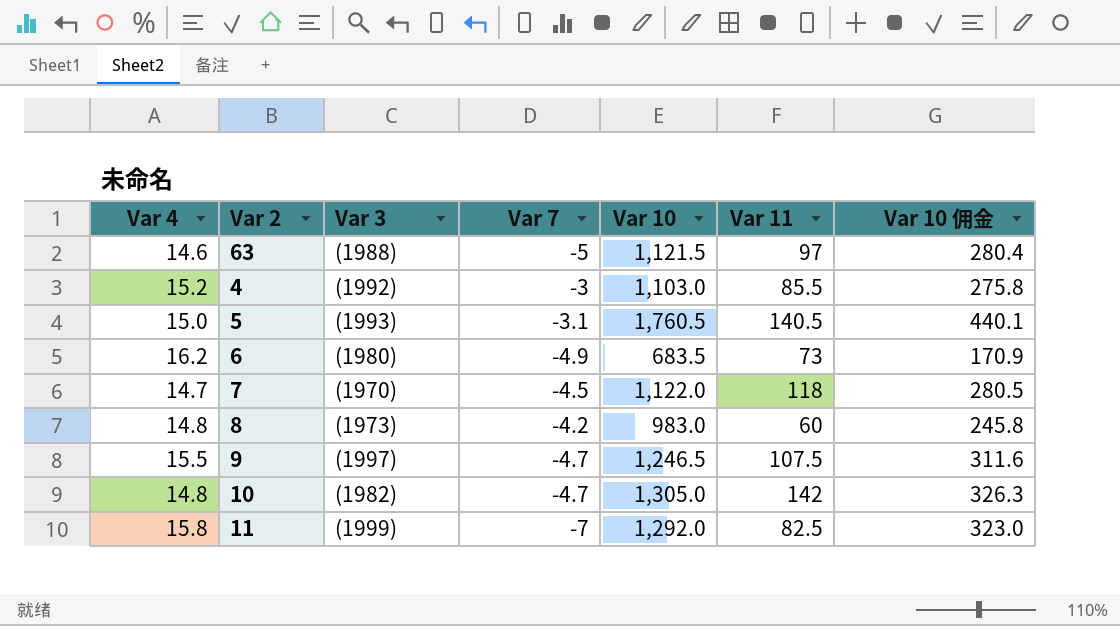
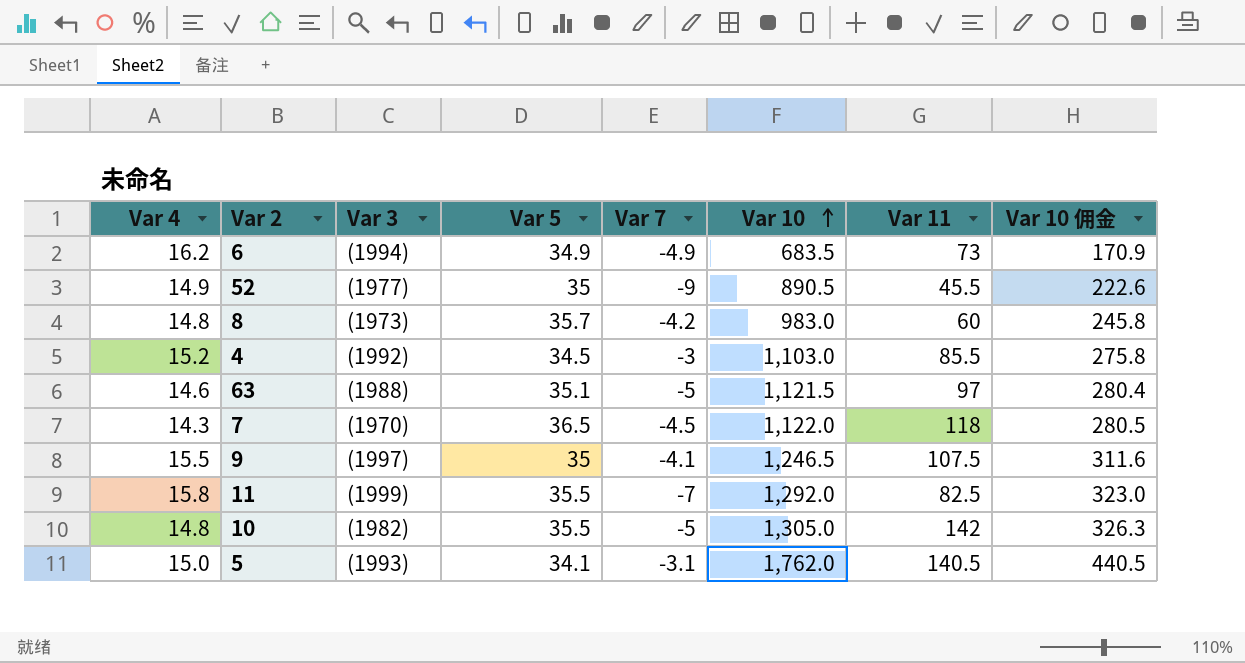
row order: none -> Var 10 ascending
column Var 5 | position: none -> 4
6 | Var 3: (1980) -> (1994)
row 52: none -> 14.9 | (1977) | 35 | -9 | 890.5 | 45.5 | 222.6
7 | Var 4: 14.7 -> 14.3
9 | Var 7: -4.7 -> -4.1
10 | Var 7: -4.7 -> -5
5 | Var 10: 1,760.5 -> 1,762.0
5 | Var 10 佣金: 440.1 -> 440.5

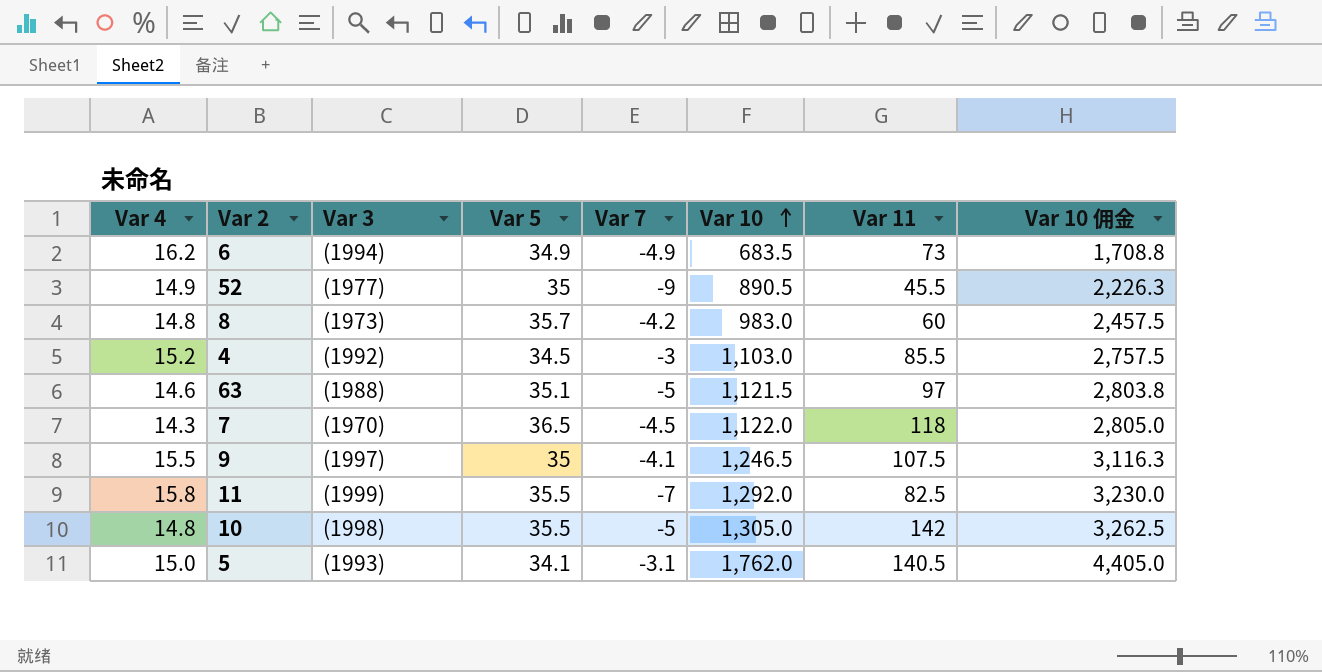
column Var 10 佣金 | formula: [Var 10] * 0.25 -> [Var 10] * 2.5
10 | Var 3: (1982) -> (1998)

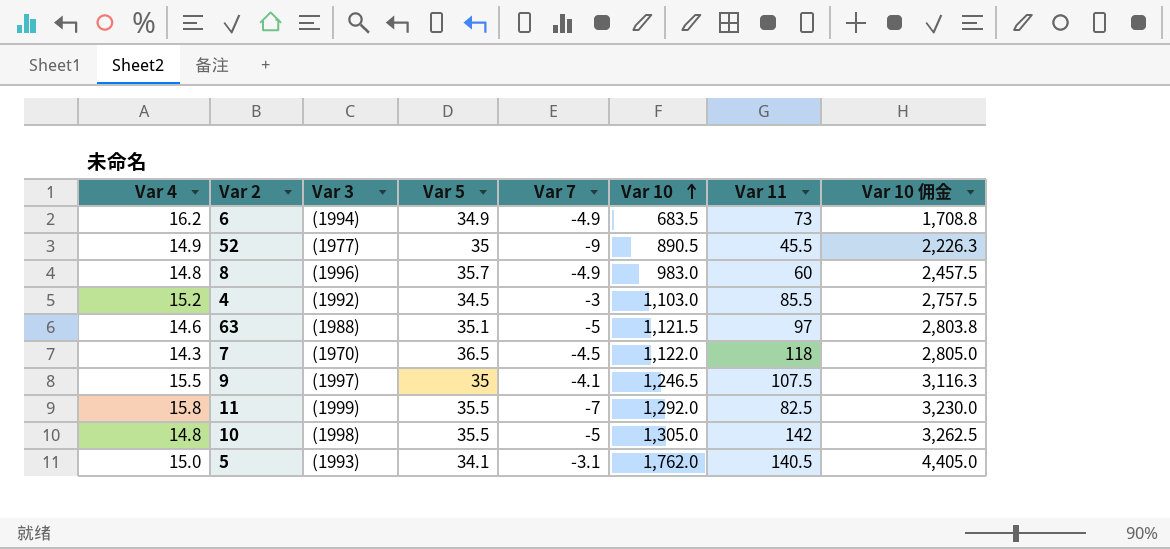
8 | Var 3: (1973) -> (1996)
8 | Var 7: -4.2 -> -4.9

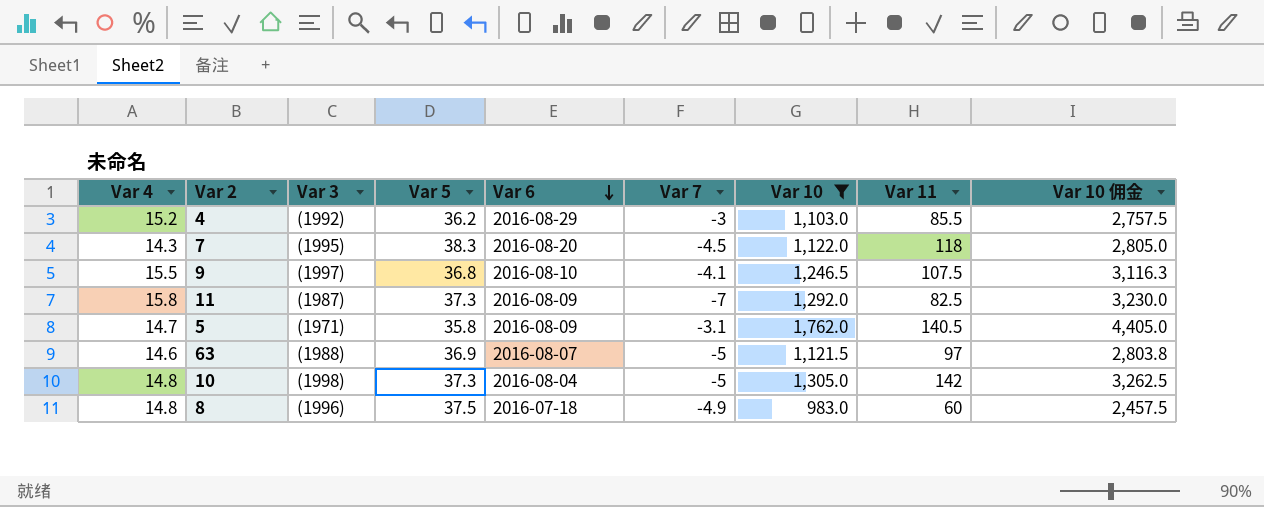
filter: none -> Var 10 >= 983.0
row order: Var 10 ascending -> Var 6 descending
column Var 6 | position: none -> 5
4 | Var 5: 34.5 -> 36.2
7 | Var 3: (1970) -> (1995)
7 | Var 5: 36.5 -> 38.3
9 | Var 5: 35 -> 36.8
11 | Var 3: (1999) -> (1987)
11 | Var 5: 35.5 -> 37.3
5 | Var 4: 15.0 -> 14.7
5 | Var 3: (1993) -> (1971)
5 | Var 5: 34.1 -> 35.8
63 | Var 5: 35.1 -> 36.9
10 | Var 5: 35.5 -> 37.3
8 | Var 5: 35.7 -> 37.5

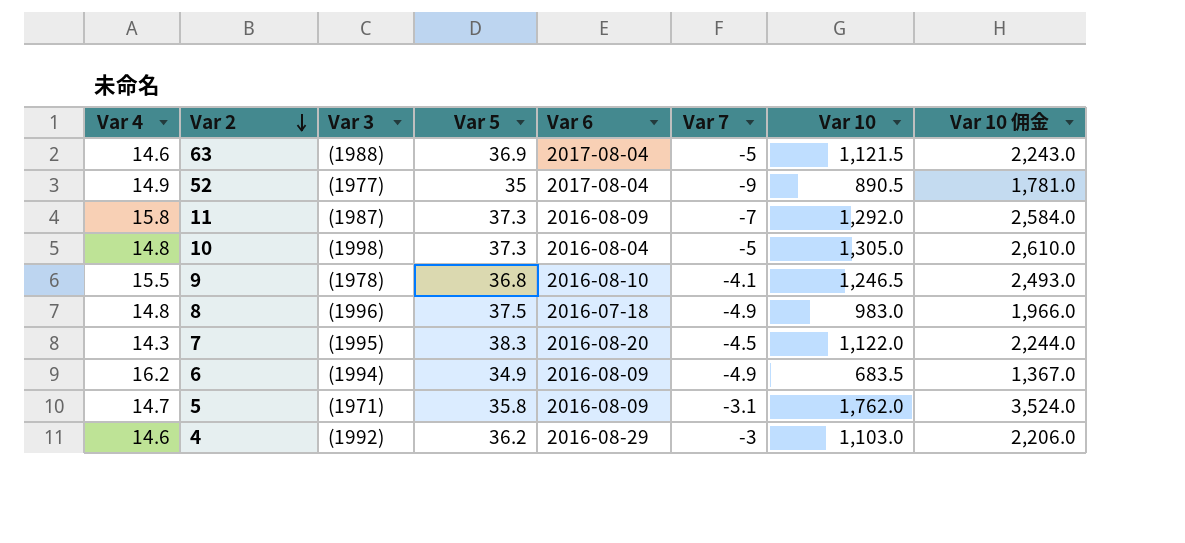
filter: Var 10 >= 983.0 -> none
row order: Var 6 descending -> Var 2 descending
column Var 11 | position: 8 -> none
column Var 10 佣金 | formula: [Var 10] * 2.5 -> [Var 10] * 2
63 | Var 6: 2016-08-07 -> 2017-08-04
9 | Var 3: (1997) -> (1978)
4 | Var 4: 15.2 -> 14.6

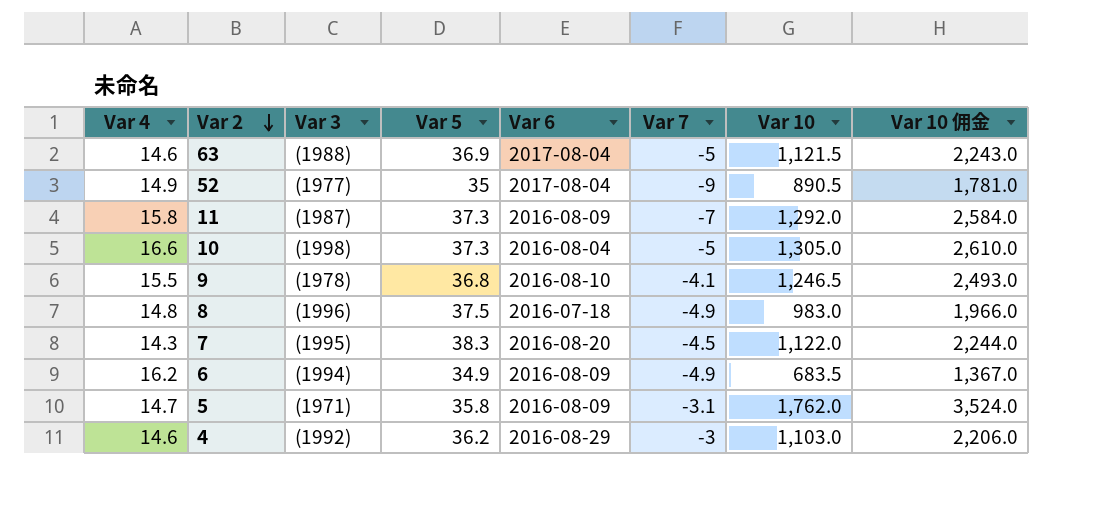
10 | Var 4: 14.8 -> 16.6

